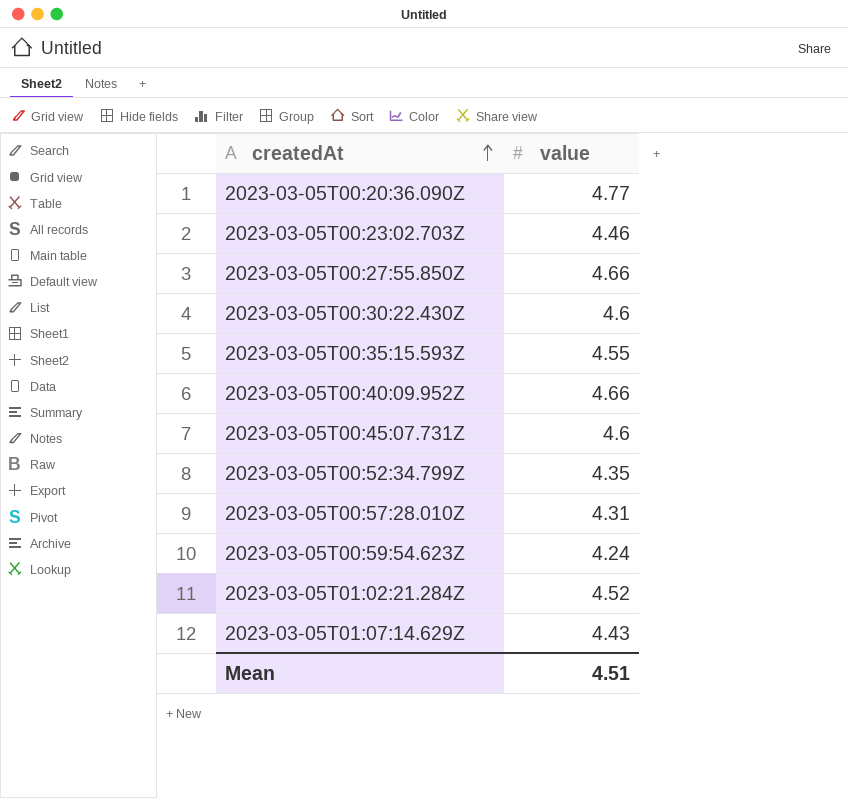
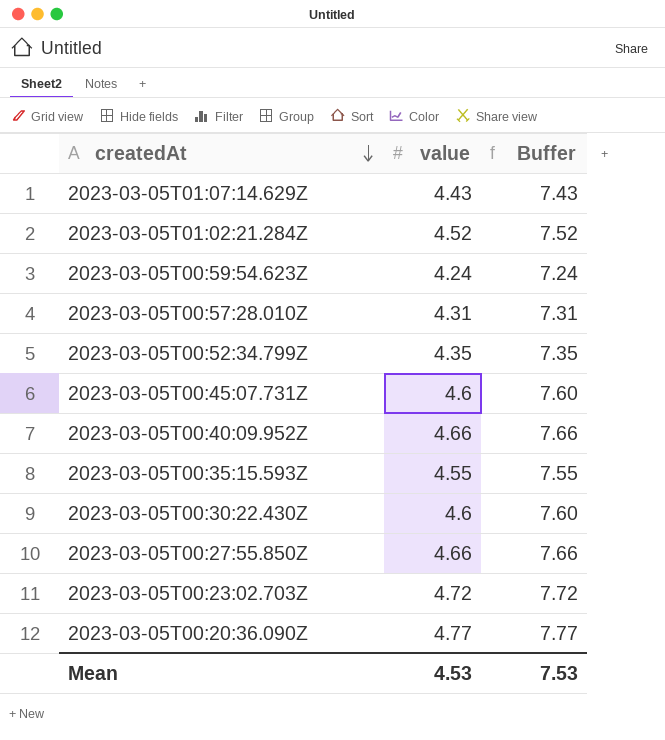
row order: createdAt ascending -> createdAt descending
column Buffer | formula: none -> [value] + 3
2023-03-05T00:23:02.703Z | value: 4.46 -> 4.72
Mean | value: 4.51 -> 4.53

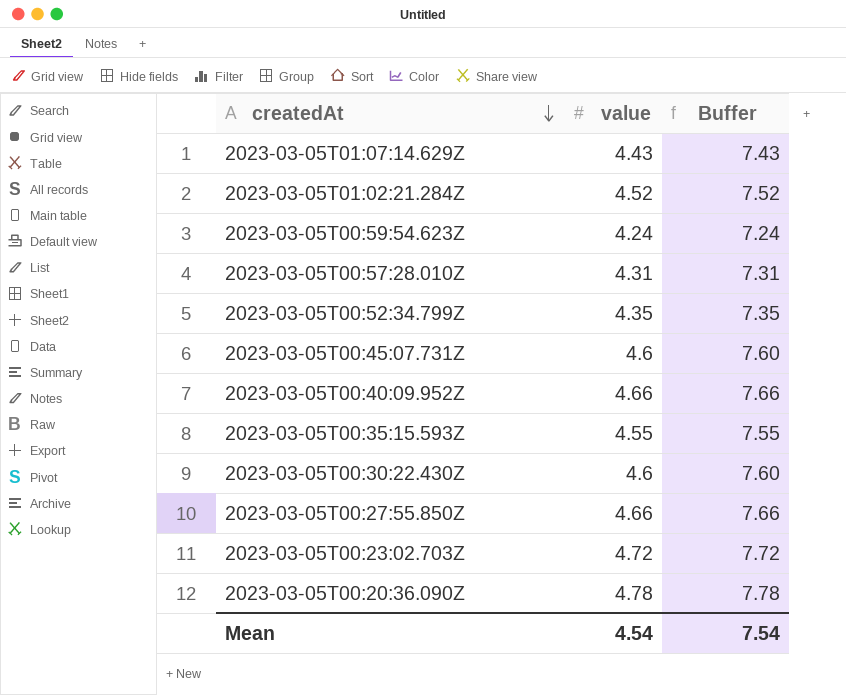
2023-03-05T00:20:36.090Z | value: 4.77 -> 4.78
2023-03-05T00:20:36.090Z | Buffer: 7.77 -> 7.78
Mean | value: 4.53 -> 4.54
Mean | Buffer: 7.53 -> 7.54

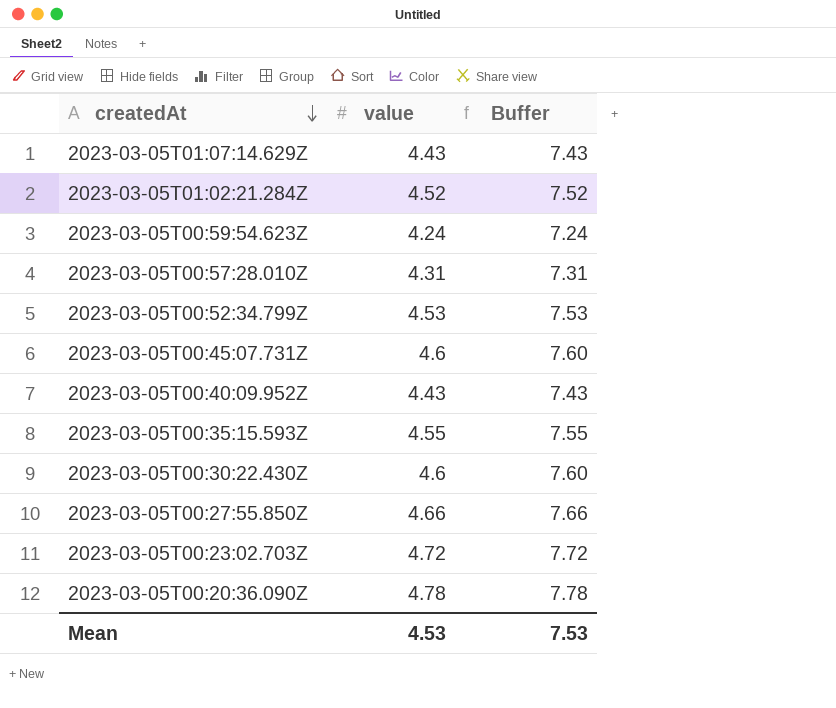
2023-03-05T00:52:34.799Z | value: 4.35 -> 4.53
2023-03-05T00:52:34.799Z | Buffer: 7.35 -> 7.53
2023-03-05T00:40:09.952Z | value: 4.66 -> 4.43
2023-03-05T00:40:09.952Z | Buffer: 7.66 -> 7.43
Mean | value: 4.54 -> 4.53
Mean | Buffer: 7.54 -> 7.53

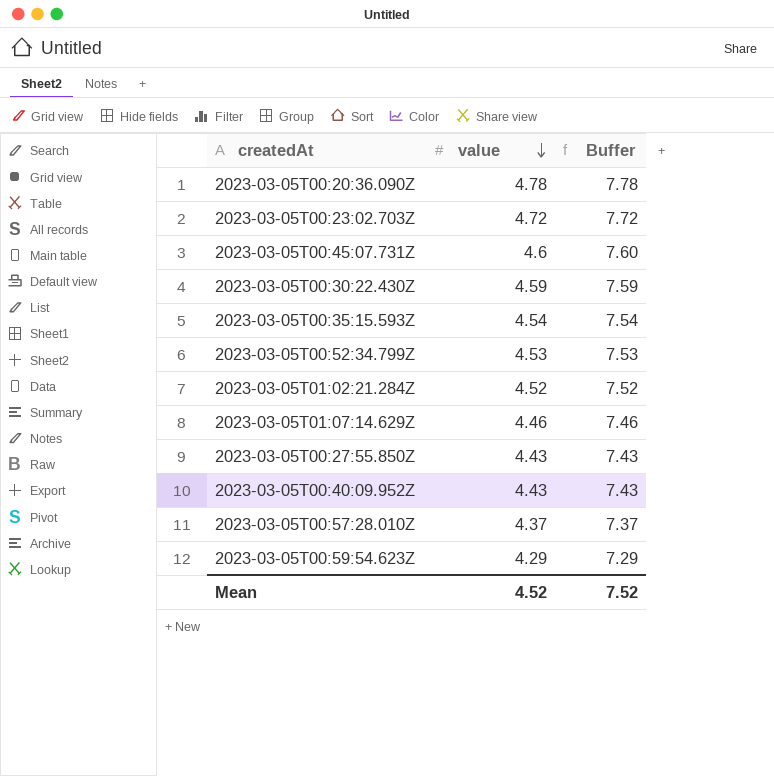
row order: createdAt descending -> value descending
2023-03-05T00:30:22.430Z | value: 4.6 -> 4.59
2023-03-05T00:30:22.430Z | Buffer: 7.60 -> 7.59
2023-03-05T00:35:15.593Z | value: 4.55 -> 4.54
2023-03-05T00:35:15.593Z | Buffer: 7.55 -> 7.54
2023-03-05T01:07:14.629Z | value: 4.43 -> 4.46
2023-03-05T01:07:14.629Z | Buffer: 7.43 -> 7.46
2023-03-05T00:27:55.850Z | value: 4.66 -> 4.43
2023-03-05T00:27:55.850Z | Buffer: 7.66 -> 7.43
2023-03-05T00:57:28.010Z | value: 4.31 -> 4.37
2023-03-05T00:57:28.010Z | Buffer: 7.31 -> 7.37
2023-03-05T00:59:54.623Z | value: 4.24 -> 4.29
2023-03-05T00:59:54.623Z | Buffer: 7.24 -> 7.29
Mean | value: 4.53 -> 4.52
Mean | Buffer: 7.53 -> 7.52

